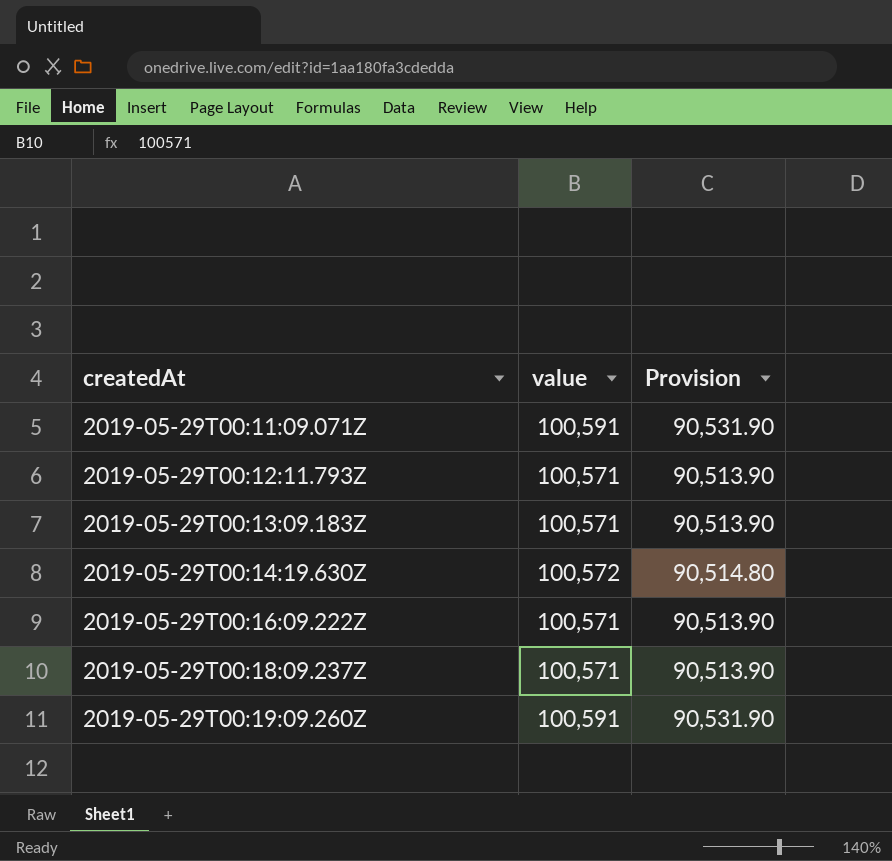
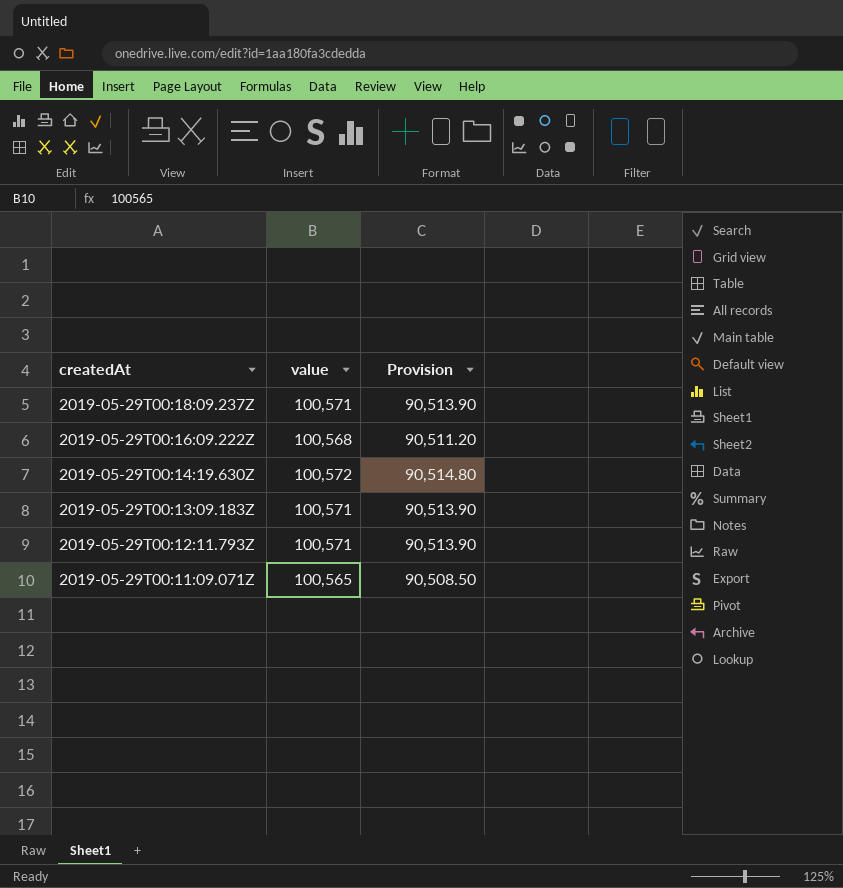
row order: createdAt ascending -> createdAt descending
row 2019-05-29T00:19:09.260Z: 100,591 | 90,531.90 -> none
2019-05-29T00:16:09.222Z | value: 100,571 -> 100,568
2019-05-29T00:16:09.222Z | Provision: 90,513.90 -> 90,511.20
2019-05-29T00:11:09.071Z | value: 100,591 -> 100,565
2019-05-29T00:11:09.071Z | Provision: 90,531.90 -> 90,508.50

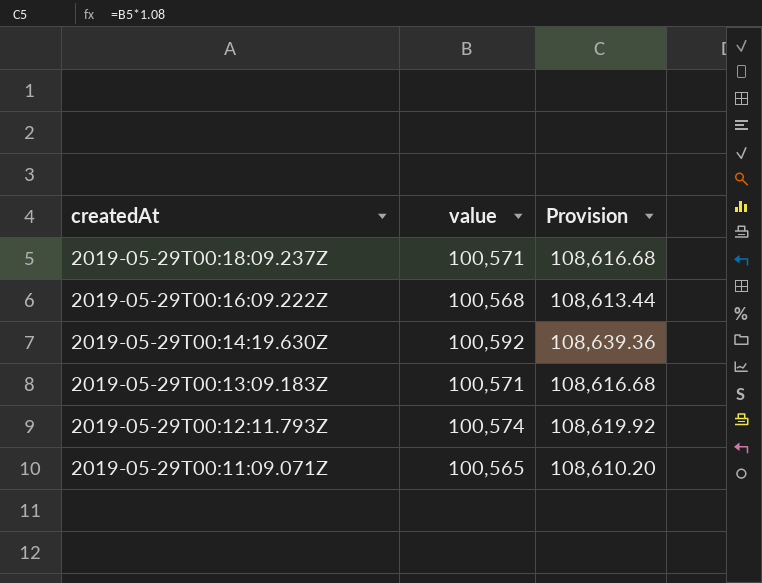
column Provision | formula: [value] * 0.9 -> [value] * 1.08
2019-05-29T00:14:19.630Z | value: 100,572 -> 100,592
2019-05-29T00:12:11.793Z | value: 100,571 -> 100,574

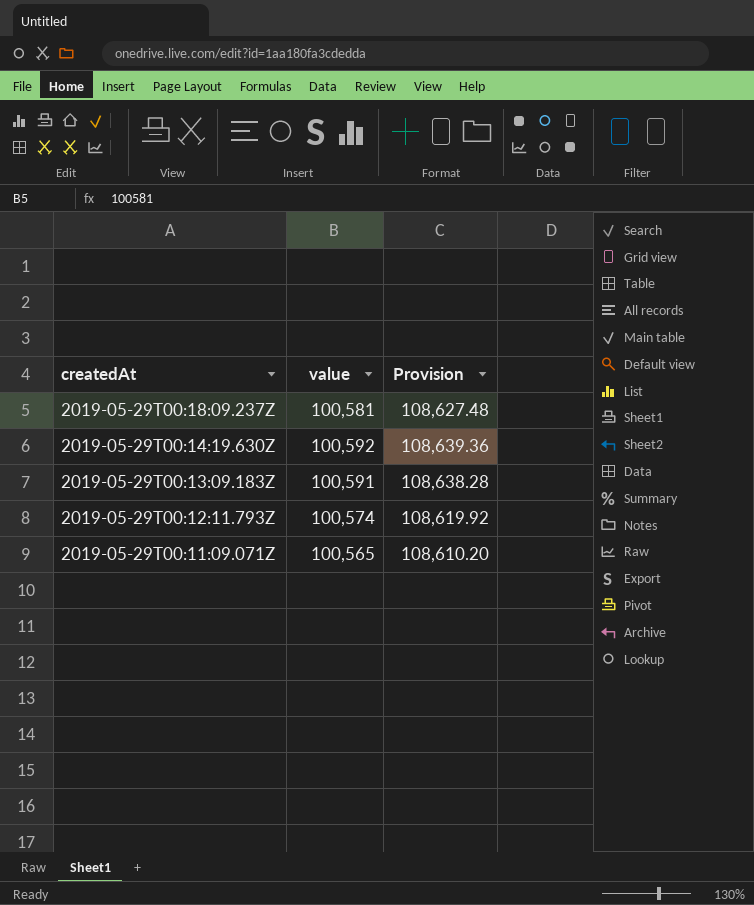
row 2019-05-29T00:16:09.222Z: 100,568 | 108,613.44 -> none
2019-05-29T00:18:09.237Z | value: 100,571 -> 100,581
2019-05-29T00:18:09.237Z | Provision: 108,616.68 -> 108,627.48
2019-05-29T00:13:09.183Z | value: 100,571 -> 100,591
2019-05-29T00:13:09.183Z | Provision: 108,616.68 -> 108,638.28

